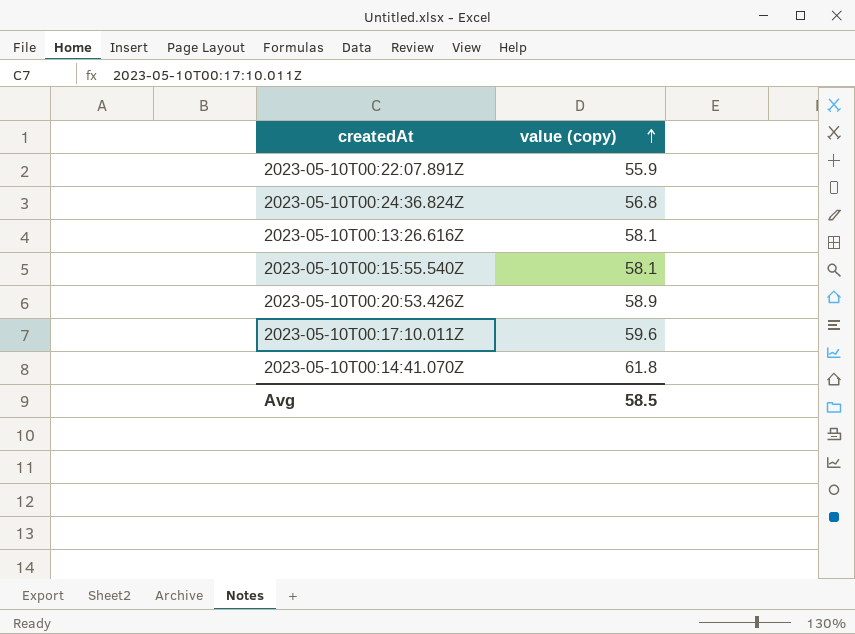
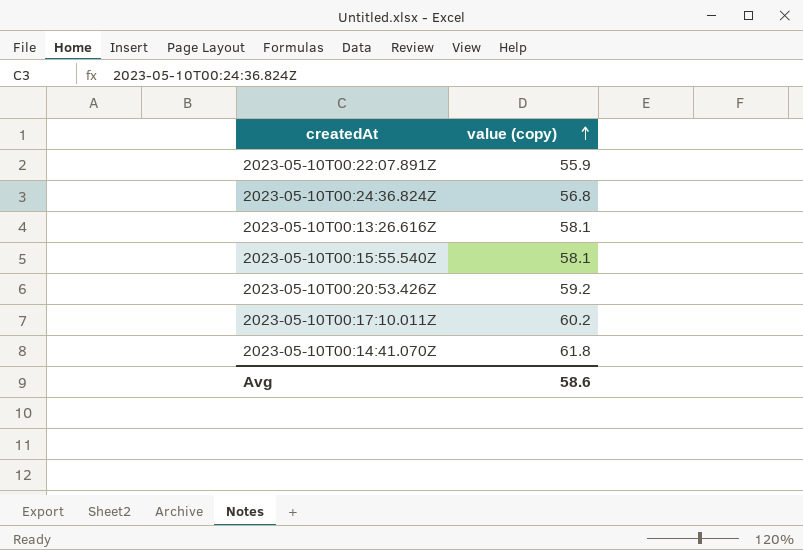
2023-05-10T00:20:53.426Z | value (copy): 58.9 -> 59.2
2023-05-10T00:17:10.011Z | value (copy): 59.6 -> 60.2
Avg | value (copy): 58.5 -> 58.6

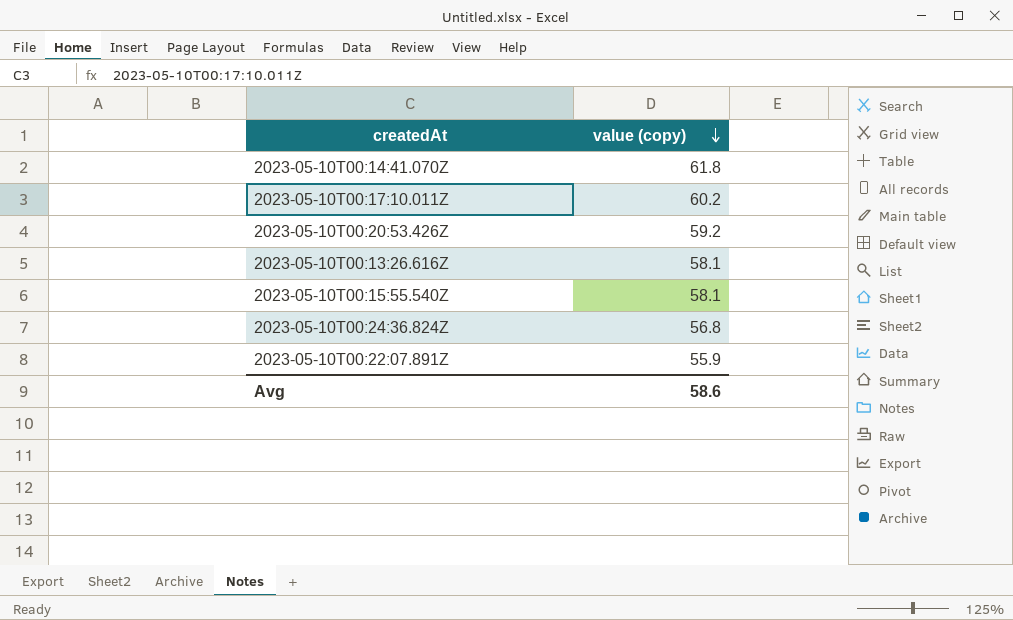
row order: value (copy) ascending -> value (copy) descending

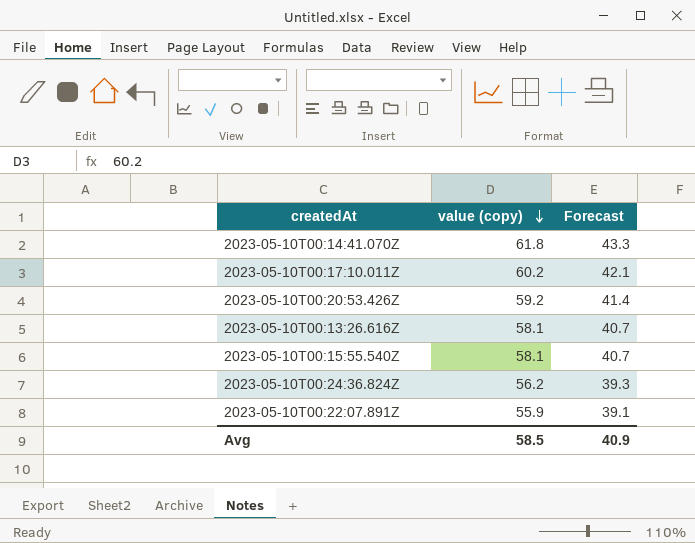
column Forecast | formula: none -> [value (copy)] * 0.7
2023-05-10T00:24:36.824Z | value (copy): 56.8 -> 56.2
Avg | value (copy): 58.6 -> 58.5

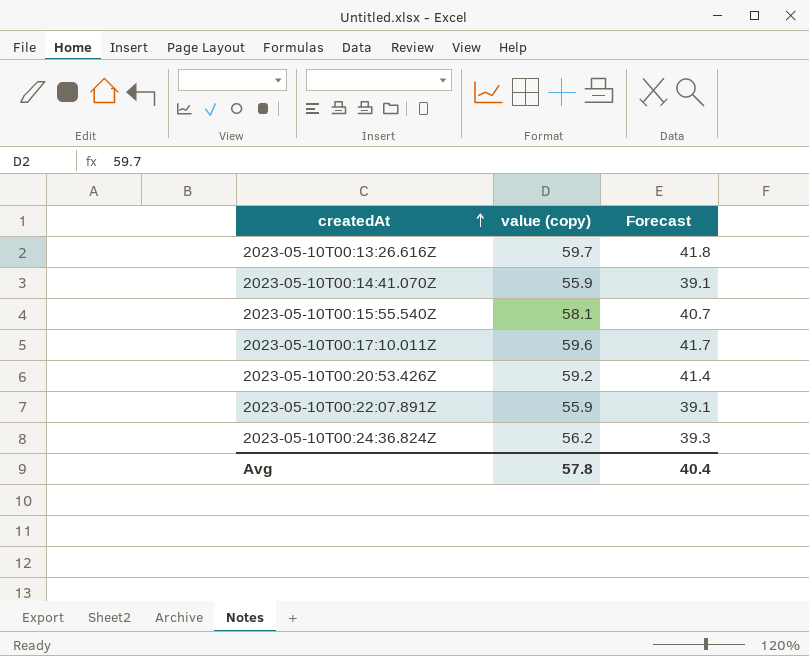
row order: value (copy) descending -> createdAt ascending
2023-05-10T00:13:26.616Z | value (copy): 58.1 -> 59.7
2023-05-10T00:13:26.616Z | Forecast: 40.7 -> 41.8
2023-05-10T00:14:41.070Z | value (copy): 61.8 -> 55.9
2023-05-10T00:14:41.070Z | Forecast: 43.3 -> 39.1
2023-05-10T00:17:10.011Z | value (copy): 60.2 -> 59.6
2023-05-10T00:17:10.011Z | Forecast: 42.1 -> 41.7
Avg | value (copy): 58.5 -> 57.8
Avg | Forecast: 40.9 -> 40.4

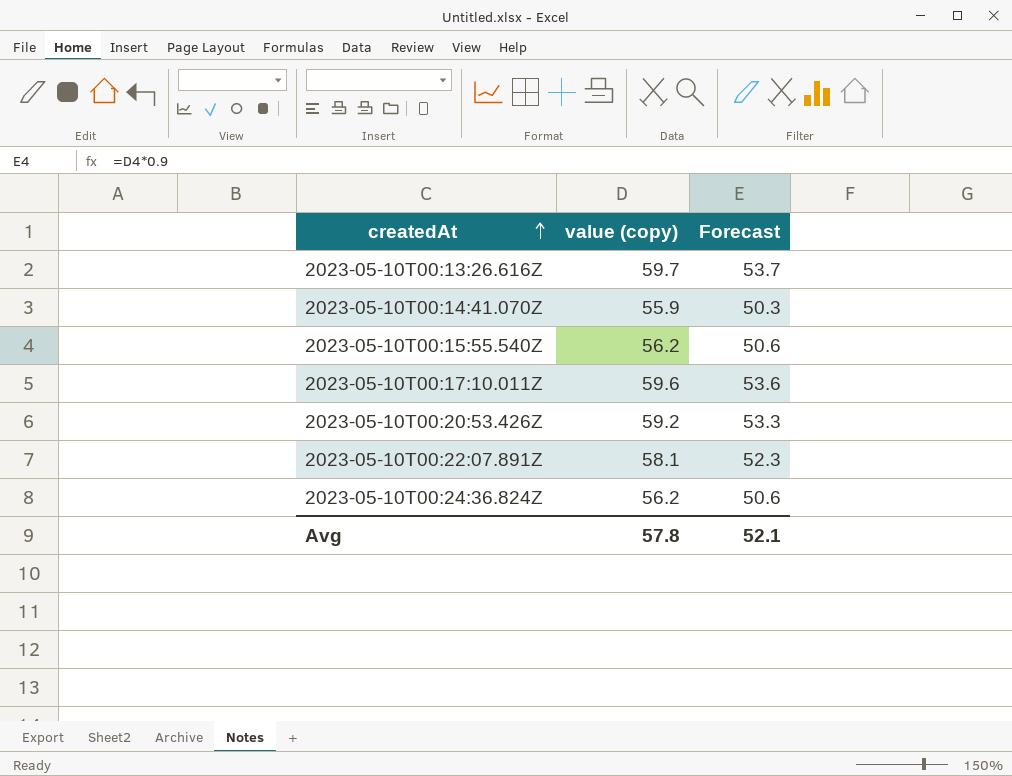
column Forecast | formula: [value (copy)] * 0.7 -> [value (copy)] * 0.9
2023-05-10T00:15:55.540Z | value (copy): 58.1 -> 56.2
2023-05-10T00:22:07.891Z | value (copy): 55.9 -> 58.1
Avg | Forecast: 40.4 -> 52.1

